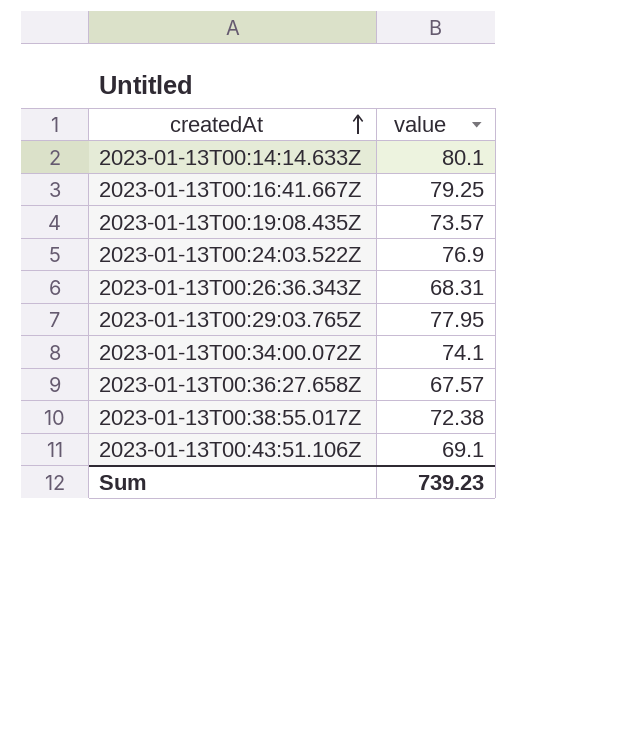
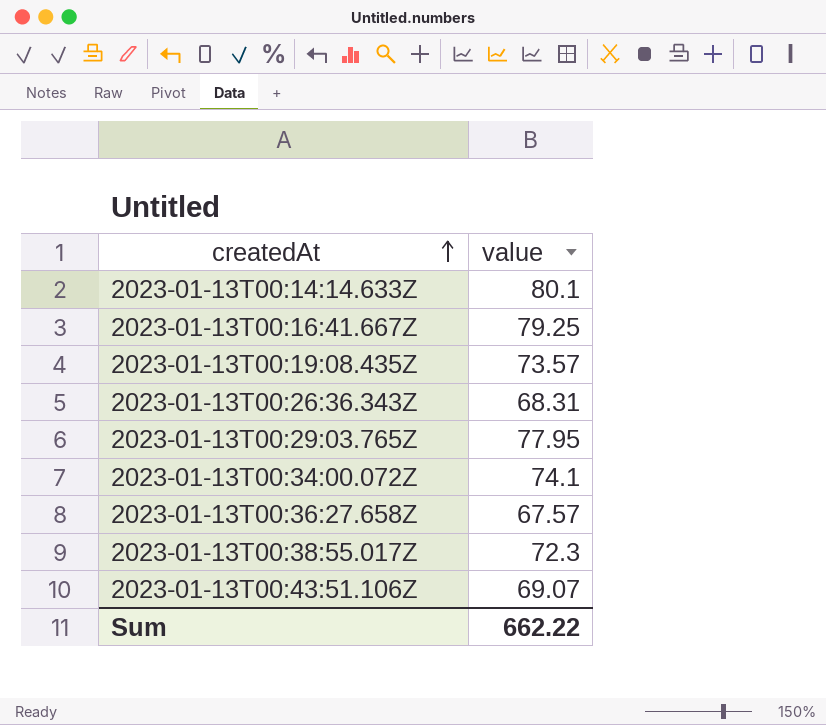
row 2023-01-13T00:24:03.522Z: 76.9 -> none
2023-01-13T00:38:55.017Z | value: 72.38 -> 72.3
2023-01-13T00:43:51.106Z | value: 69.1 -> 69.07
Sum | value: 739.23 -> 662.22

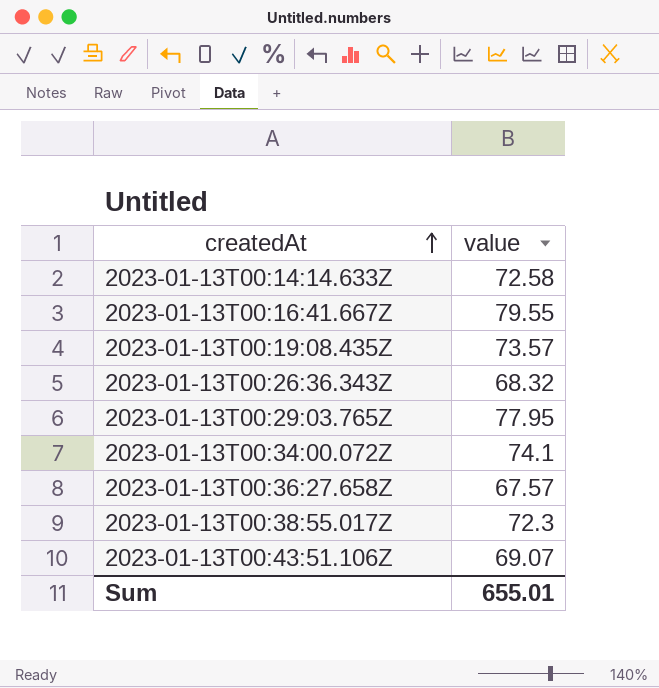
2023-01-13T00:14:14.633Z | value: 80.1 -> 72.58
2023-01-13T00:16:41.667Z | value: 79.25 -> 79.55
2023-01-13T00:26:36.343Z | value: 68.31 -> 68.32
Sum | value: 662.22 -> 655.01

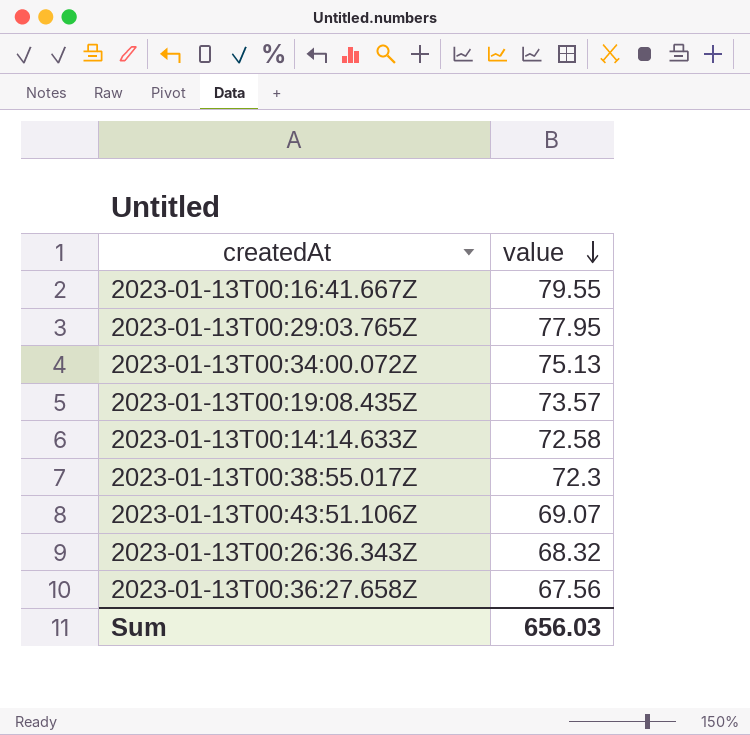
row order: createdAt ascending -> value descending
2023-01-13T00:34:00.072Z | value: 74.1 -> 75.13
2023-01-13T00:36:27.658Z | value: 67.57 -> 67.56
Sum | value: 655.01 -> 656.03

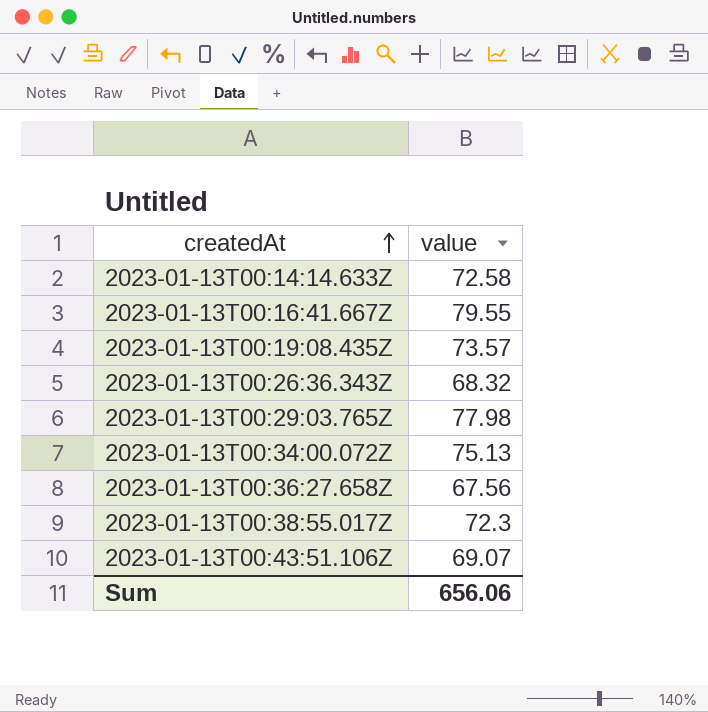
row order: value descending -> createdAt ascending
2023-01-13T00:29:03.765Z | value: 77.95 -> 77.98
Sum | value: 656.03 -> 656.06

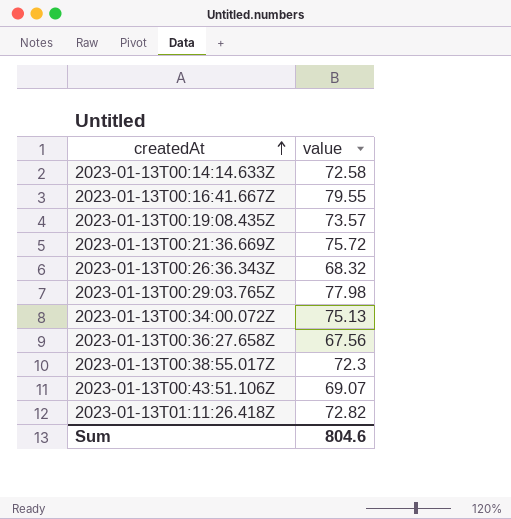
row 2023-01-13T00:21:36.669Z: none -> 75.72
row 2023-01-13T01:11:26.418Z: none -> 72.82
Sum | value: 656.06 -> 804.6

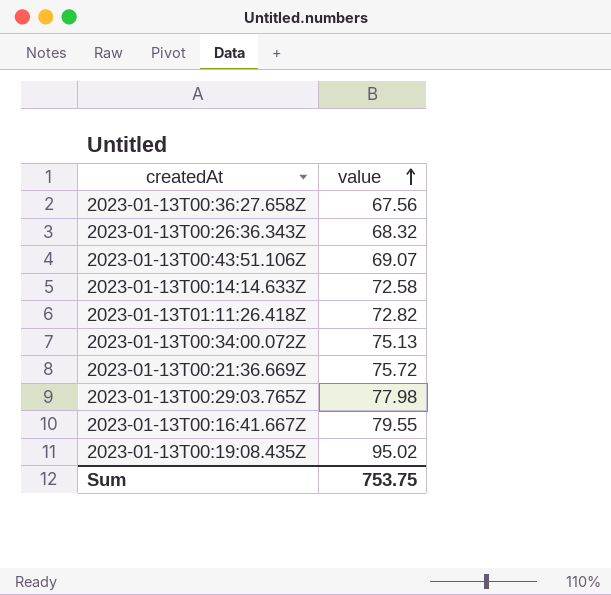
row order: createdAt ascending -> value ascending
row 2023-01-13T00:38:55.017Z: 72.3 -> none
2023-01-13T00:19:08.435Z | value: 73.57 -> 95.02
Sum | value: 804.6 -> 753.75

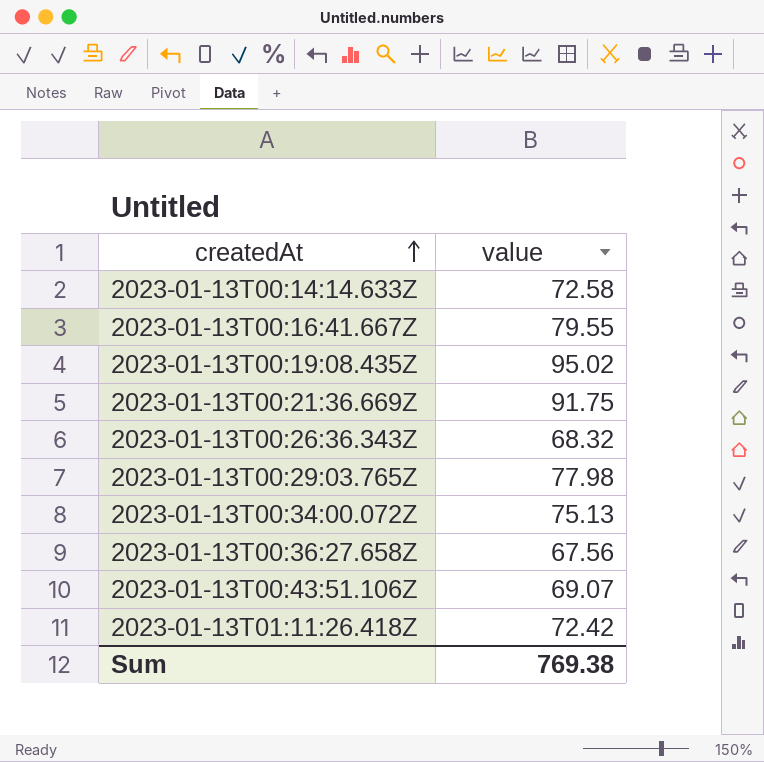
row order: value ascending -> createdAt ascending
2023-01-13T00:21:36.669Z | value: 75.72 -> 91.75
2023-01-13T01:11:26.418Z | value: 72.82 -> 72.42
Sum | value: 753.75 -> 769.38

